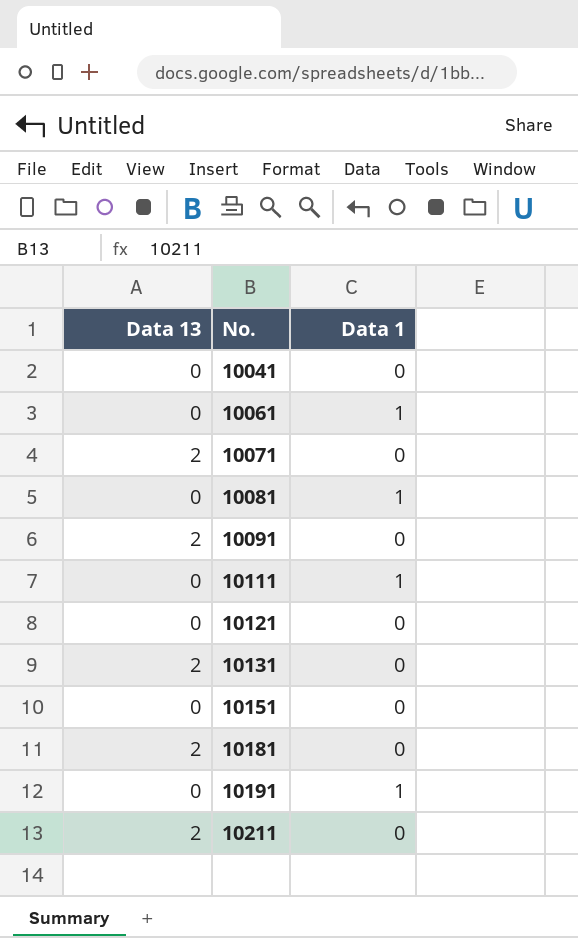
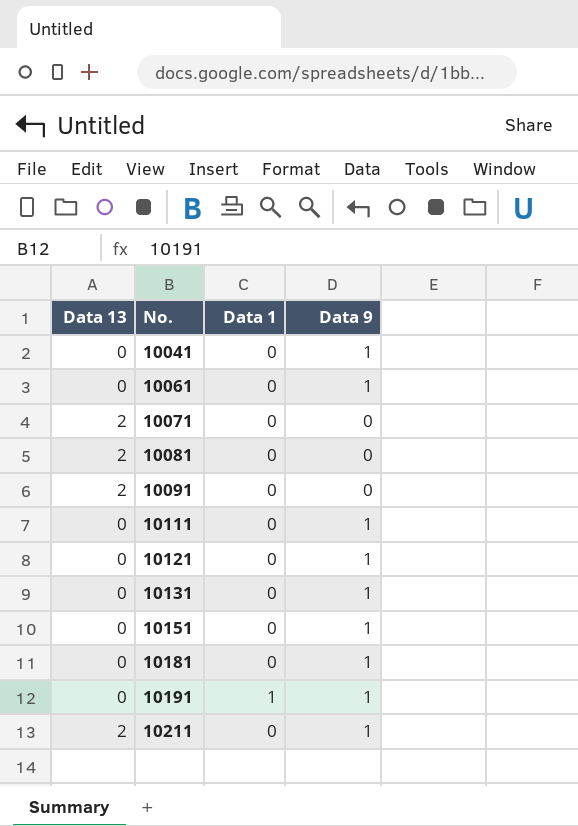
column Data 9 | position: none -> 4
10061 | Data 1: 1 -> 0
10081 | Data 13: 0 -> 2
10081 | Data 1: 1 -> 0
10111 | Data 1: 1 -> 0
10131 | Data 13: 2 -> 0
10181 | Data 13: 2 -> 0

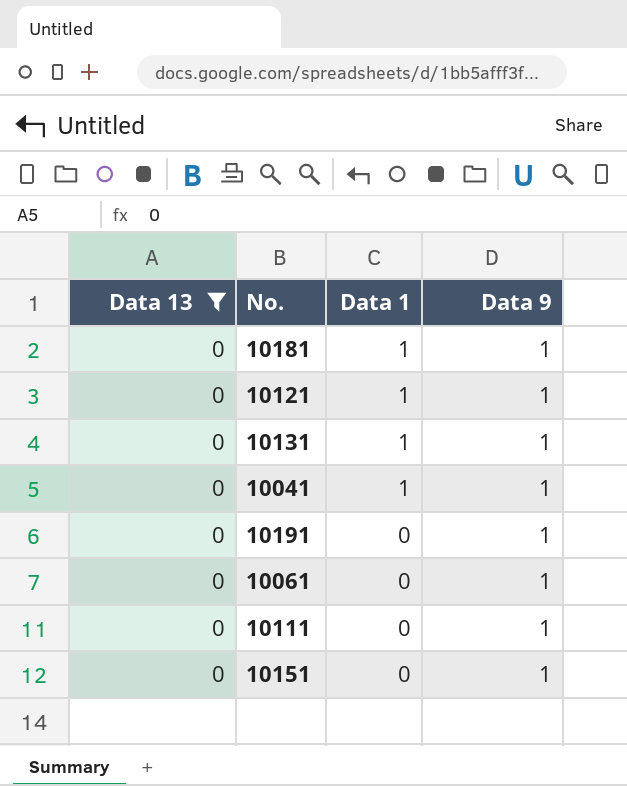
filter: none -> Data 13 = 0
row order: No. ascending -> Data 1 descending
10181 | Data 1: 0 -> 1
10121 | Data 1: 0 -> 1
10131 | Data 1: 0 -> 1
10041 | Data 1: 0 -> 1
10191 | Data 1: 1 -> 0

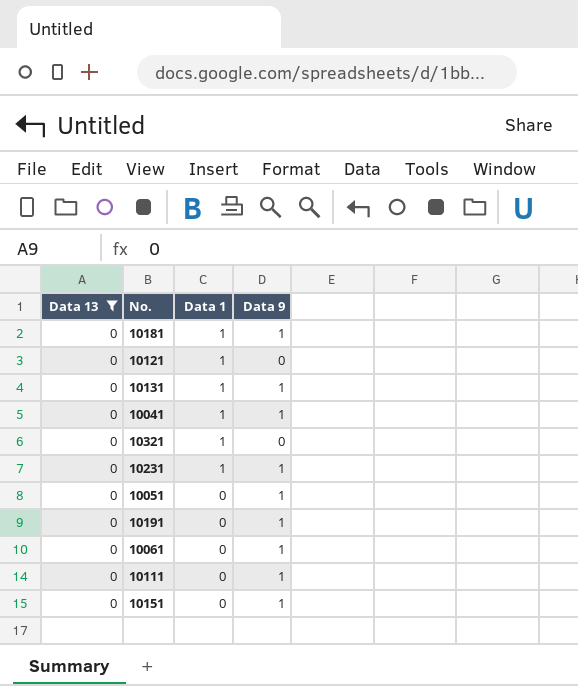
10121 | Data 9: 1 -> 0
row 10321: none -> 0 | 1 | 0
row 10231: none -> 0 | 1 | 1
row 10051: none -> 0 | 0 | 1

